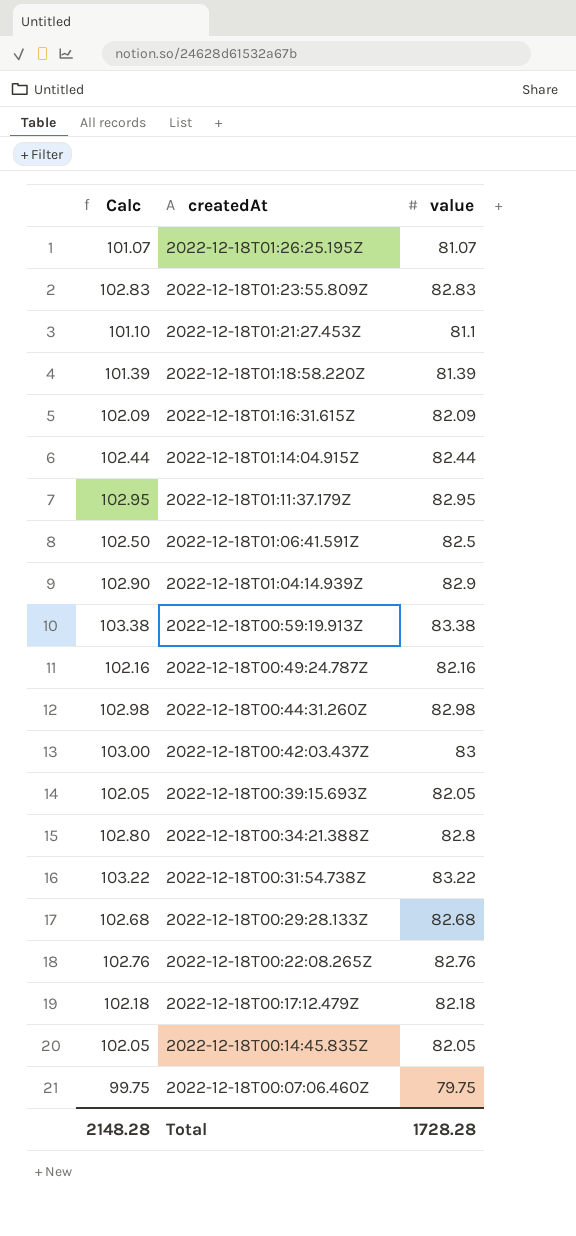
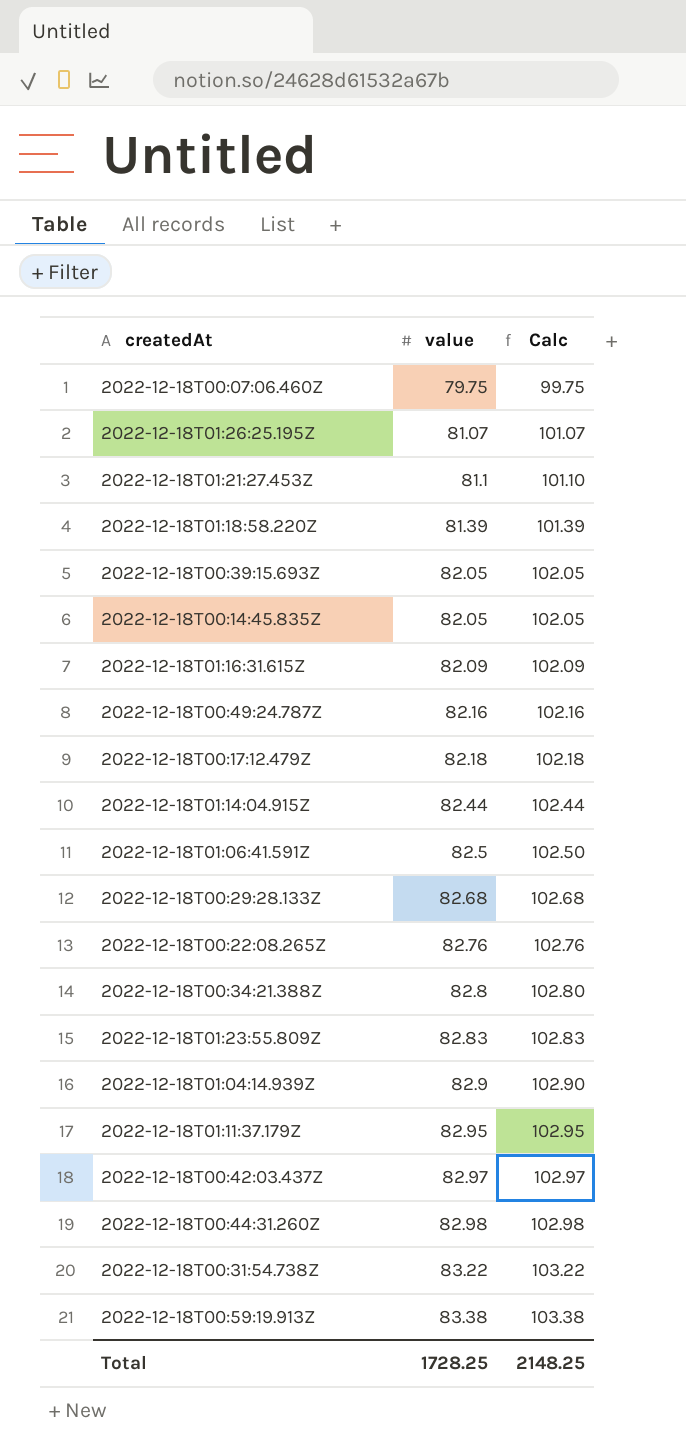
row order: createdAt descending -> value ascending
column Calc | position: 1 -> 3
2022-12-18T00:42:03.437Z | value: 83 -> 82.97
2022-12-18T00:42:03.437Z | Calc: 103.00 -> 102.97
Total | value: 1728.28 -> 1728.25
Total | Calc: 2148.28 -> 2148.25

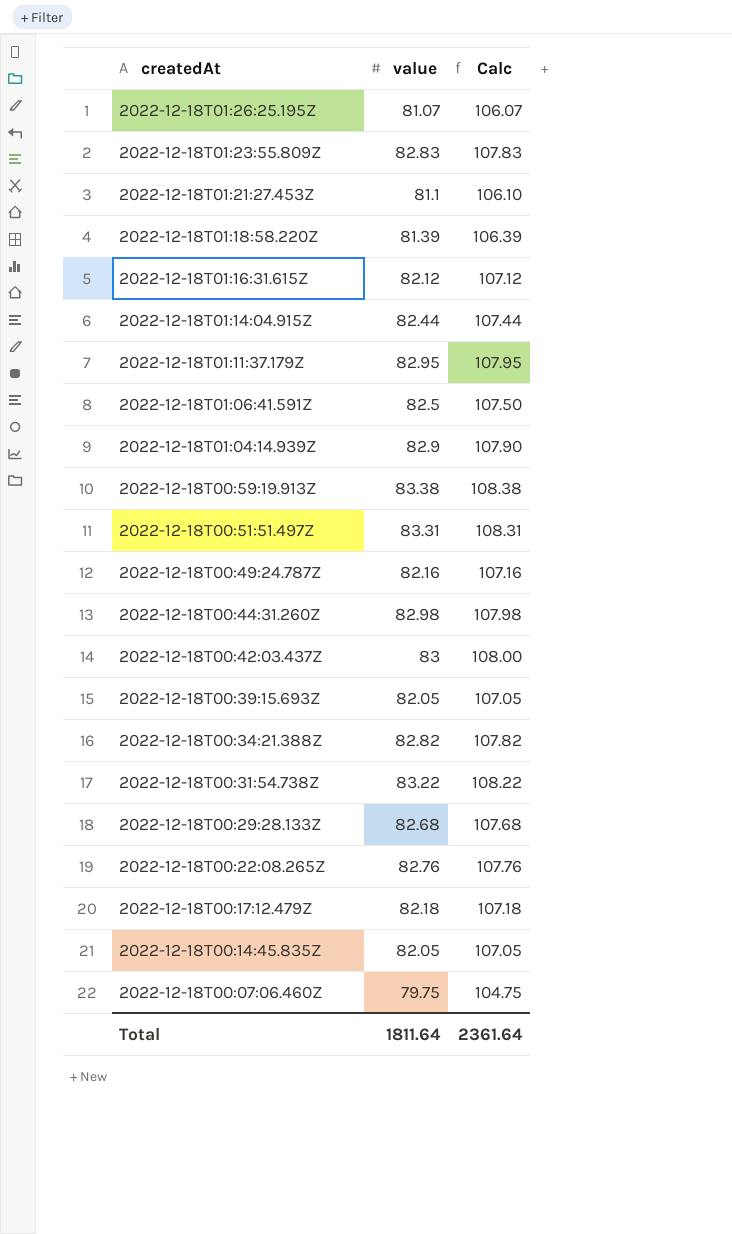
row order: value ascending -> createdAt descending
column Calc | formula: [value] + 20 -> [value] + 25
2022-12-18T01:16:31.615Z | value: 82.09 -> 82.12
row 2022-12-18T00:51:51.497Z: none -> 83.31 | 108.31
2022-12-18T00:42:03.437Z | value: 82.97 -> 83
2022-12-18T00:34:21.388Z | value: 82.8 -> 82.82
Total | value: 1728.25 -> 1811.64
Total | Calc: 2148.25 -> 2361.64

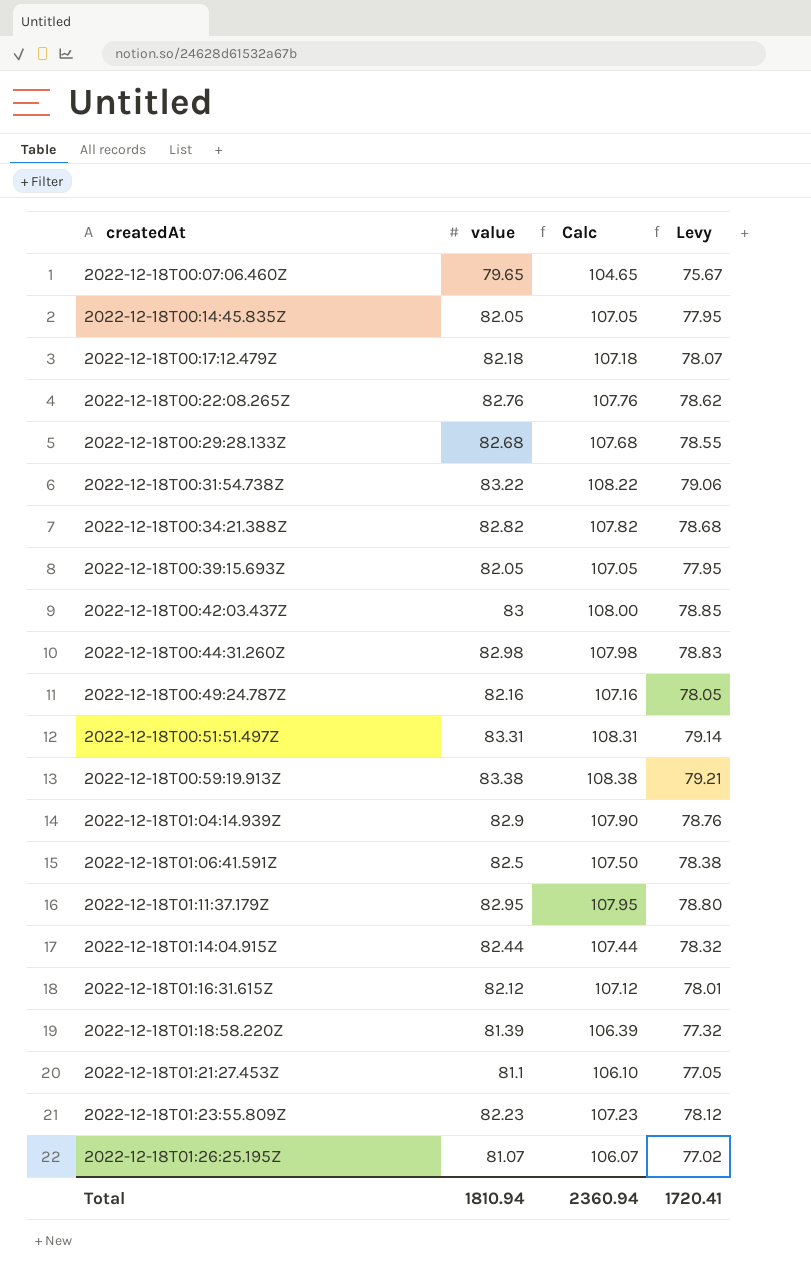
row order: createdAt descending -> createdAt ascending
column Levy | formula: none -> [value] * 0.95
2022-12-18T00:07:06.460Z | value: 79.75 -> 79.65
2022-12-18T00:07:06.460Z | Calc: 104.75 -> 104.65
2022-12-18T01:23:55.809Z | value: 82.83 -> 82.23
2022-12-18T01:23:55.809Z | Calc: 107.83 -> 107.23
Total | value: 1811.64 -> 1810.94
Total | Calc: 2361.64 -> 2360.94

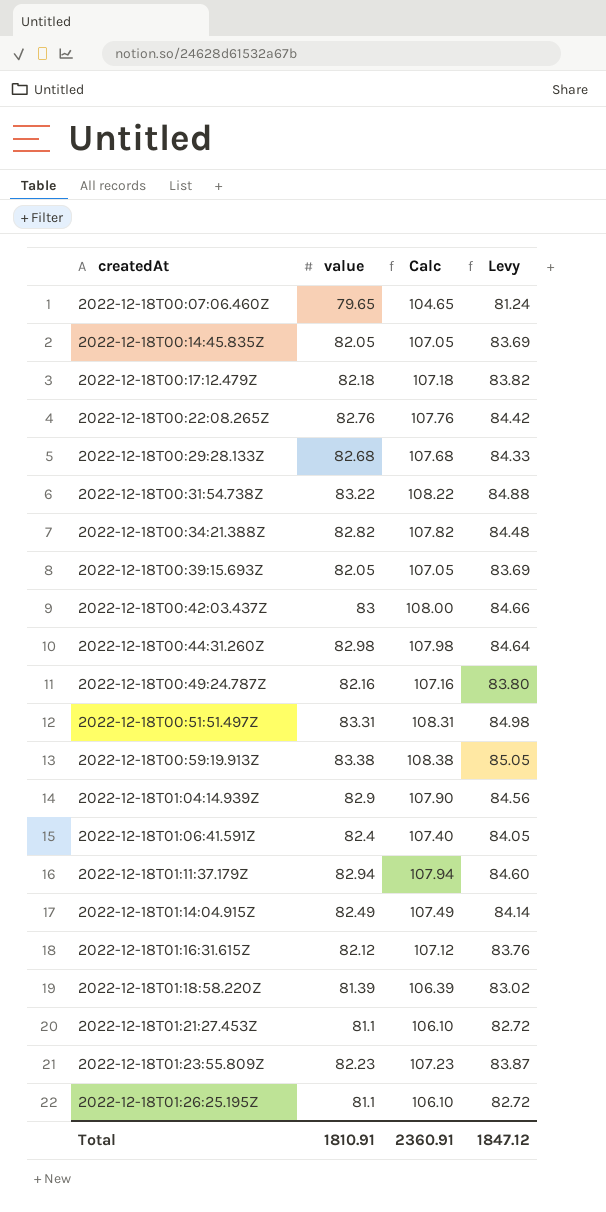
column Levy | formula: [value] * 0.95 -> [value] * 1.02
2022-12-18T01:06:41.591Z | value: 82.5 -> 82.4
2022-12-18T01:06:41.591Z | Calc: 107.50 -> 107.40
2022-12-18T01:11:37.179Z | value: 82.95 -> 82.94
2022-12-18T01:11:37.179Z | Calc: 107.95 -> 107.94
2022-12-18T01:14:04.915Z | value: 82.44 -> 82.49
2022-12-18T01:14:04.915Z | Calc: 107.44 -> 107.49
2022-12-18T01:26:25.195Z | value: 81.07 -> 81.1
2022-12-18T01:26:25.195Z | Calc: 106.07 -> 106.10
Total | value: 1810.94 -> 1810.91
Total | Calc: 2360.94 -> 2360.91
Total | Levy: 1720.41 -> 1847.12

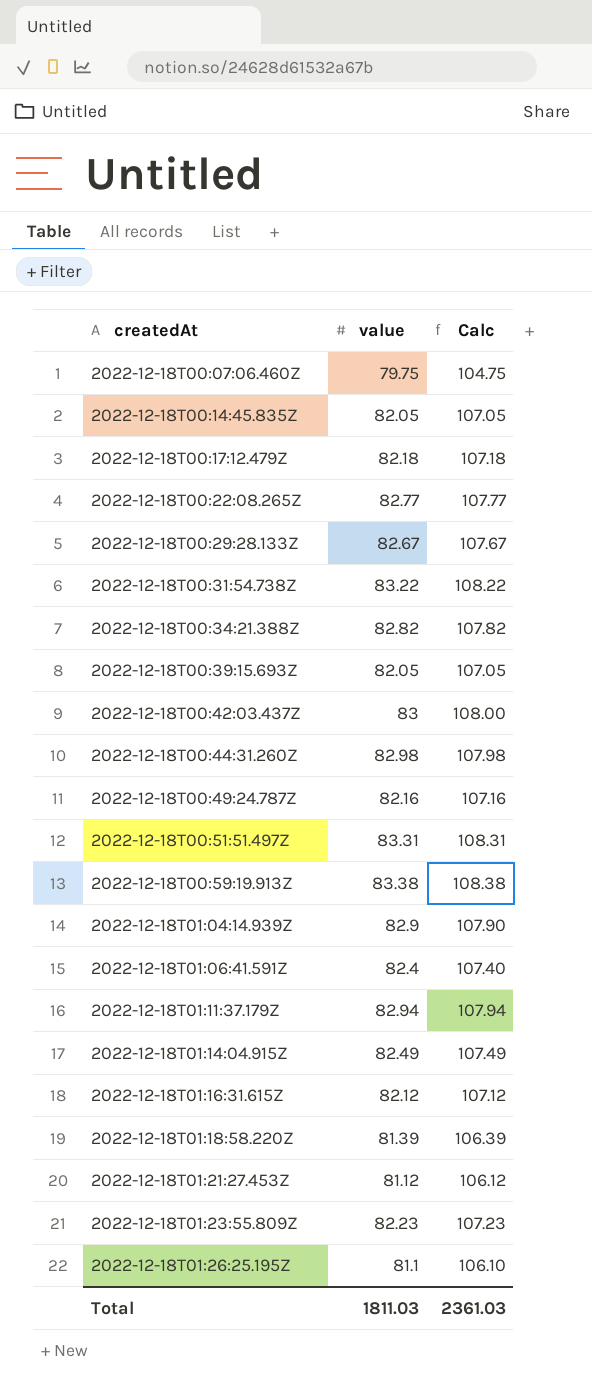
column Levy | formula: [value] * 1.02 -> none
2022-12-18T00:07:06.460Z | value: 79.65 -> 79.75
2022-12-18T00:07:06.460Z | Calc: 104.65 -> 104.75
2022-12-18T00:22:08.265Z | value: 82.76 -> 82.77
2022-12-18T00:22:08.265Z | Calc: 107.76 -> 107.77
2022-12-18T00:29:28.133Z | value: 82.68 -> 82.67
2022-12-18T00:29:28.133Z | Calc: 107.68 -> 107.67
2022-12-18T01:21:27.453Z | value: 81.1 -> 81.12
2022-12-18T01:21:27.453Z | Calc: 106.10 -> 106.12
Total | value: 1810.91 -> 1811.03
Total | Calc: 2360.91 -> 2361.03

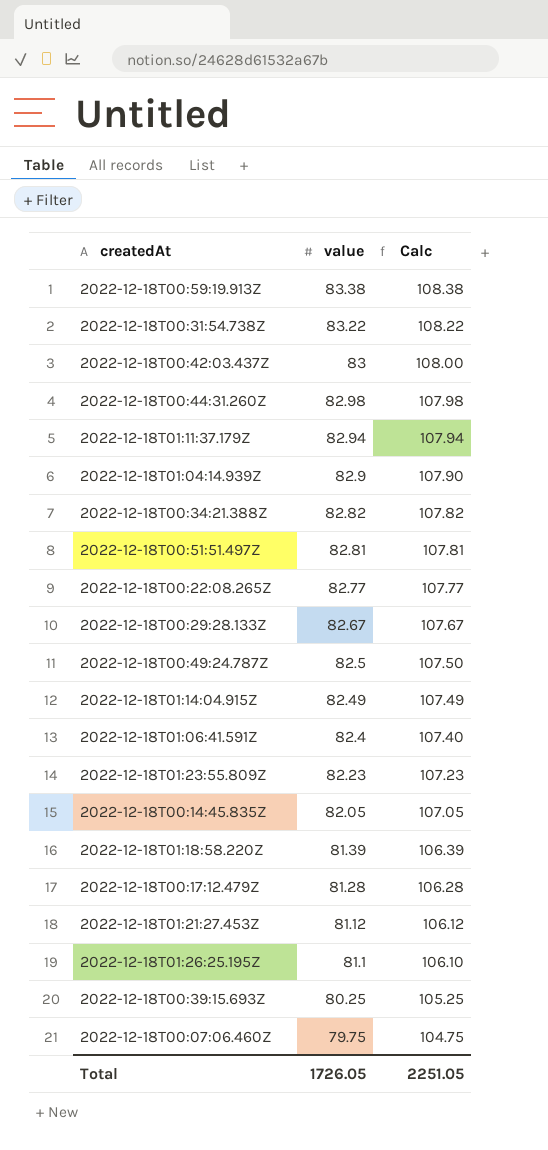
row order: createdAt ascending -> value descending
row 2022-12-18T01:16:31.615Z: 82.12 | 107.12 -> none
2022-12-18T00:51:51.497Z | value: 83.31 -> 82.81
2022-12-18T00:51:51.497Z | Calc: 108.31 -> 107.81
2022-12-18T00:49:24.787Z | value: 82.16 -> 82.5
2022-12-18T00:49:24.787Z | Calc: 107.16 -> 107.50
2022-12-18T00:17:12.479Z | value: 82.18 -> 81.28
2022-12-18T00:17:12.479Z | Calc: 107.18 -> 106.28
2022-12-18T00:39:15.693Z | value: 82.05 -> 80.25
2022-12-18T00:39:15.693Z | Calc: 107.05 -> 105.25
Total | value: 1811.03 -> 1726.05
Total | Calc: 2361.03 -> 2251.05

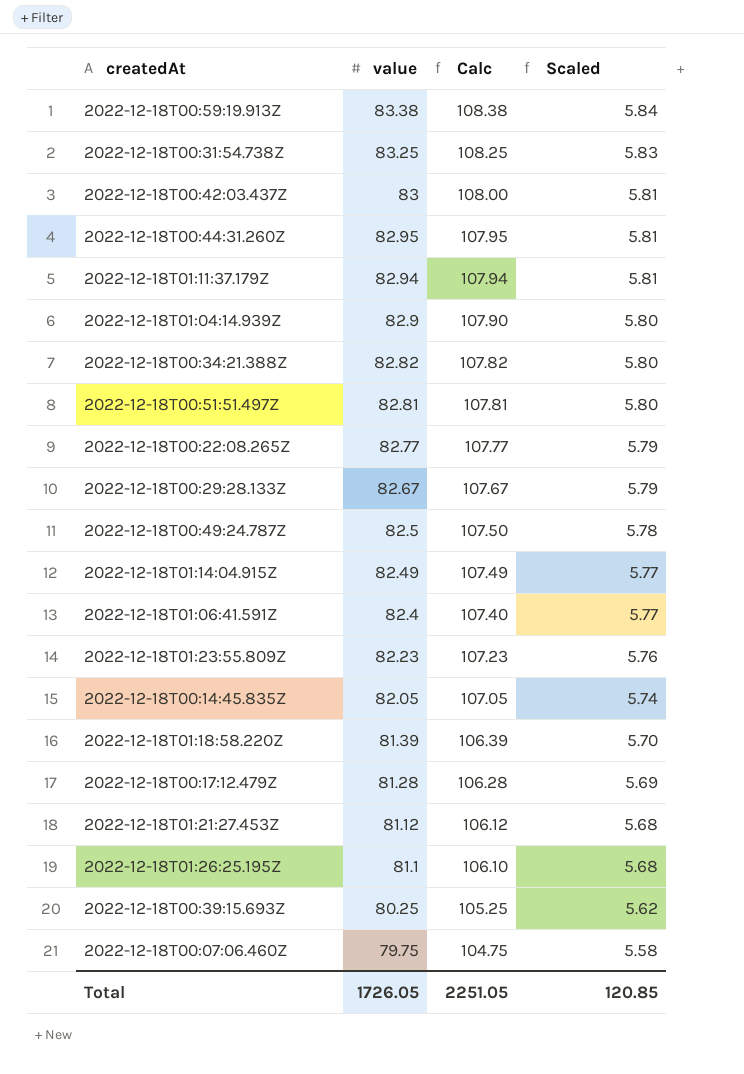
column Scaled | formula: none -> [value] * 0.07
2022-12-18T00:31:54.738Z | value: 83.22 -> 83.25
2022-12-18T00:31:54.738Z | Calc: 108.22 -> 108.25
2022-12-18T00:44:31.260Z | value: 82.98 -> 82.95
2022-12-18T00:44:31.260Z | Calc: 107.98 -> 107.95

